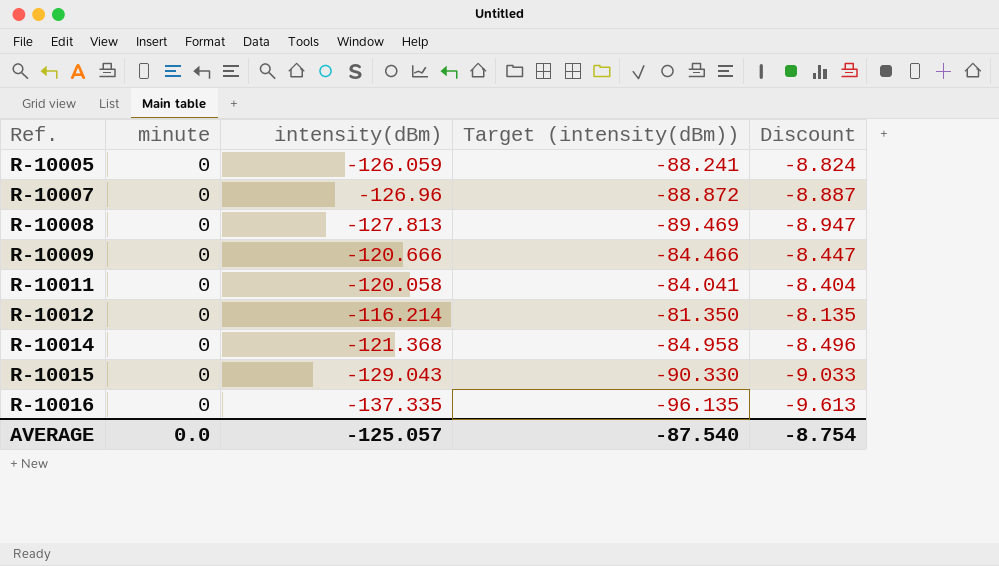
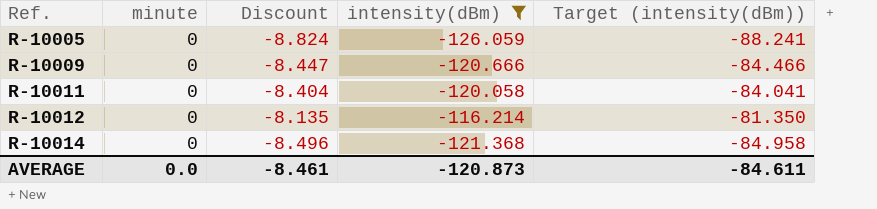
filter: none -> intensity(dBm) >= -126.059
column Discount | position: 5 -> 3
AVERAGE | Discount: -8.754 -> -8.461
AVERAGE | intensity(dBm): -125.057 -> -120.873
AVERAGE | Target (intensity(dBm)): -87.540 -> -84.611

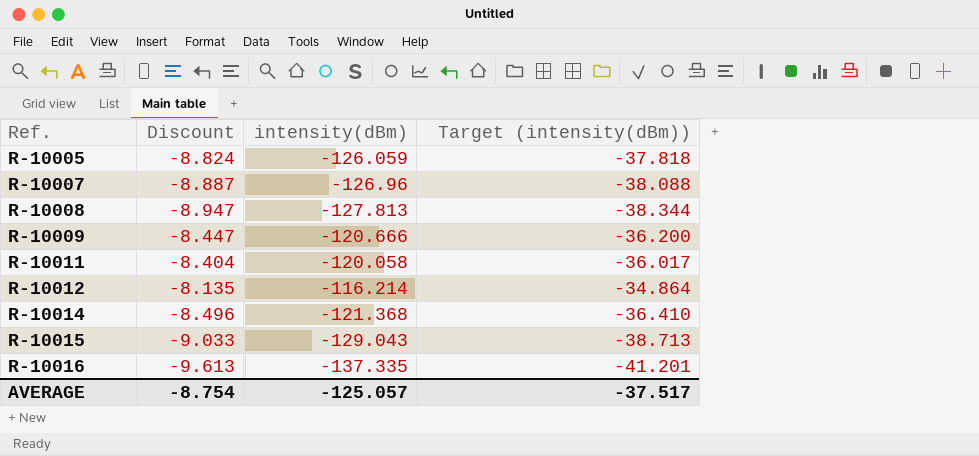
filter: intensity(dBm) >= -126.059 -> none
column minute | position: 2 -> none
column Target (intensity(dBm)) | formula: [intensity(dBm)] * 0.7 -> [intensity(dBm)] * 0.3
AVERAGE | Discount: -8.461 -> -8.754
AVERAGE | intensity(dBm): -120.873 -> -125.057
AVERAGE | Target (intensity(dBm)): -84.611 -> -37.517

